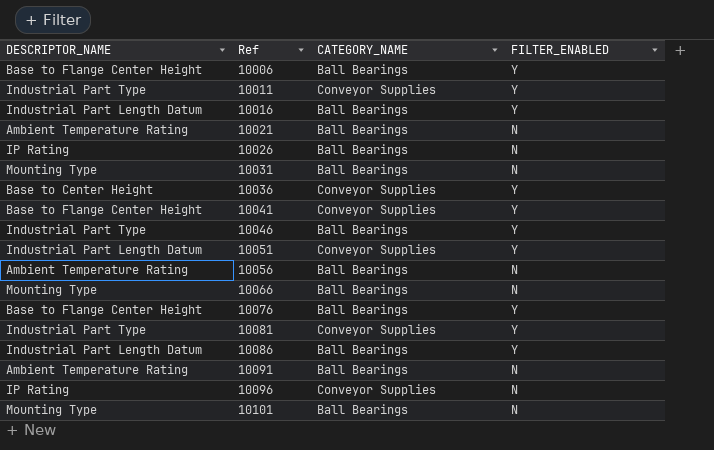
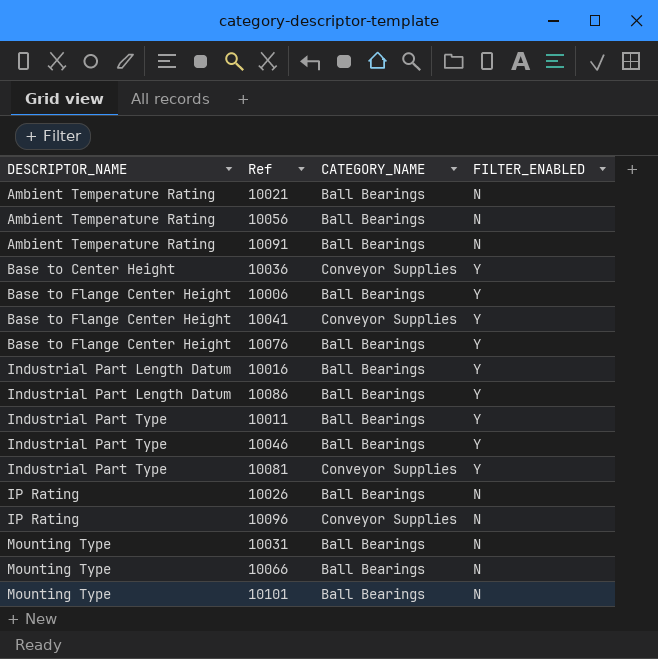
row order: Ref ascending -> DESCRIPTOR_NAME ascending
row 10051: Industrial Part Length Datum | Conveyor Supplies | Y -> none
10011 | CATEGORY_NAME: Conveyor Supplies -> Ball Bearings

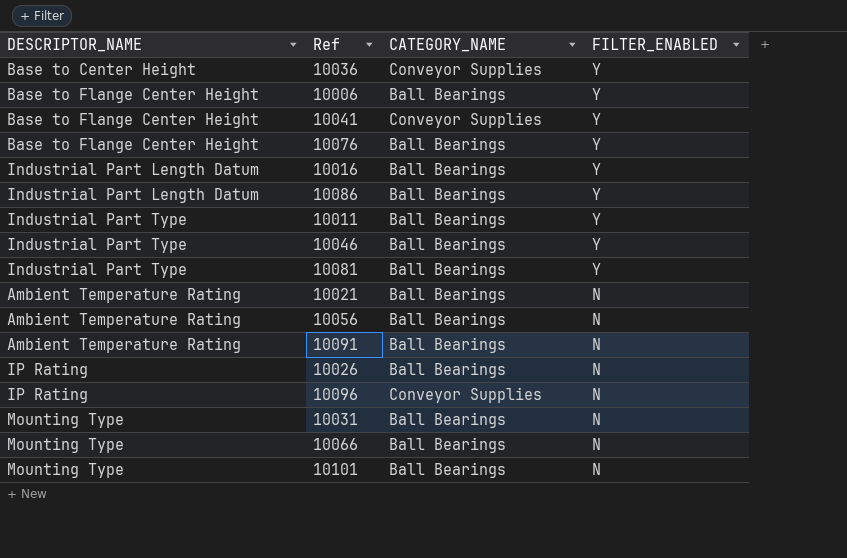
row order: DESCRIPTOR_NAME ascending -> FILTER_ENABLED descending
10081 | CATEGORY_NAME: Conveyor Supplies -> Ball Bearings

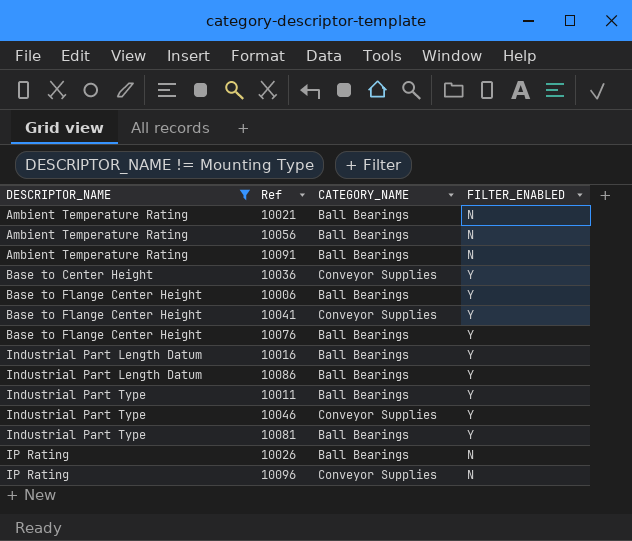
filter: none -> DESCRIPTOR_NAME != Mounting Type
row order: FILTER_ENABLED descending -> DESCRIPTOR_NAME ascending
10046 | CATEGORY_NAME: Ball Bearings -> Conveyor Supplies

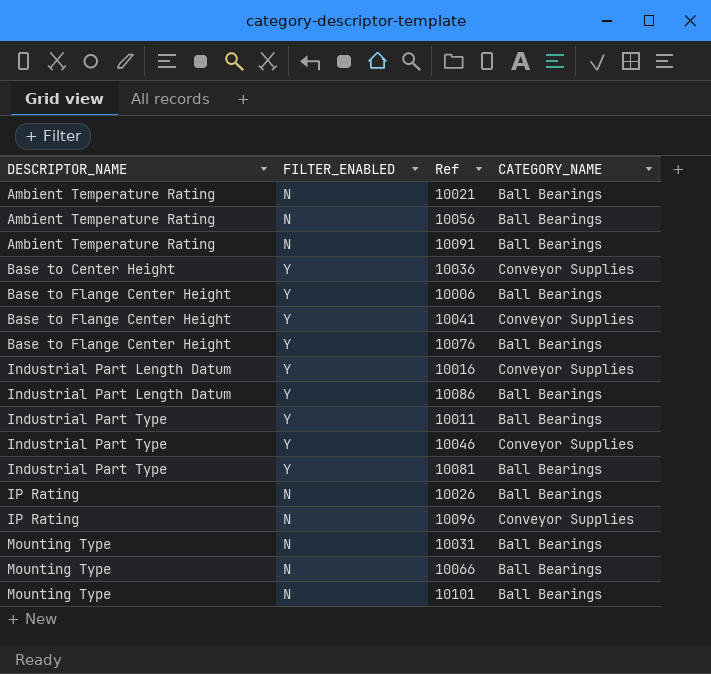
filter: DESCRIPTOR_NAME != Mounting Type -> none
column FILTER_ENABLED | position: 4 -> 2
10016 | CATEGORY_NAME: Ball Bearings -> Conveyor Supplies

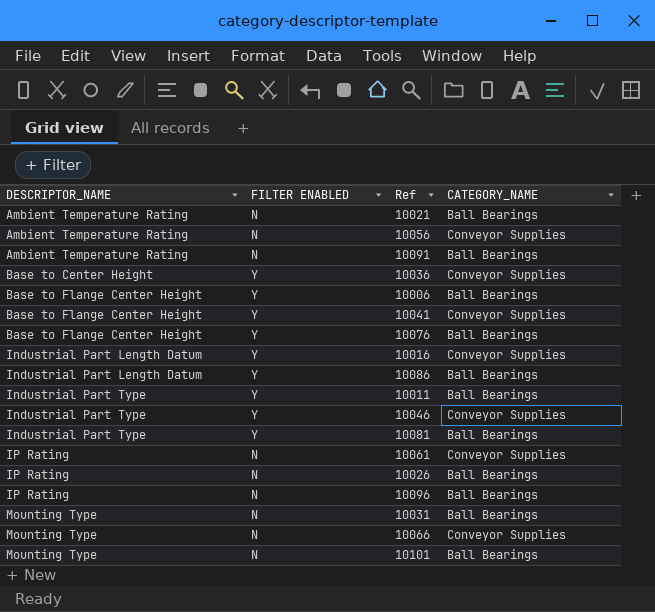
column name: FILTER_ENABLED -> FILTER ENABLED
10056 | CATEGORY_NAME: Ball Bearings -> Conveyor Supplies
row 10061: none -> IP Rating | N | Conveyor Supplies
10096 | CATEGORY_NAME: Conveyor Supplies -> Ball Bearings
10066 | CATEGORY_NAME: Ball Bearings -> Conveyor Supplies

